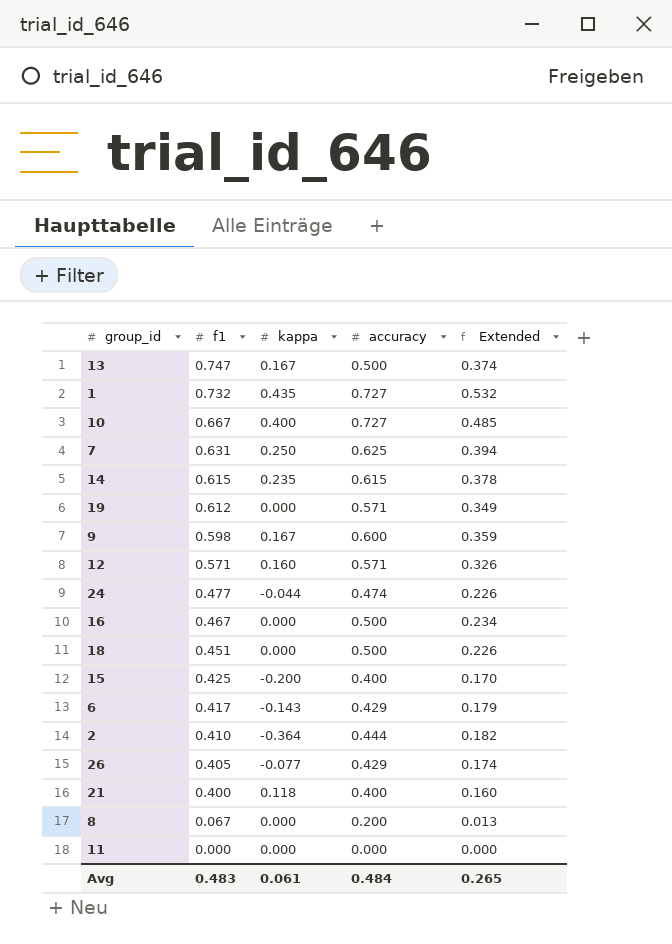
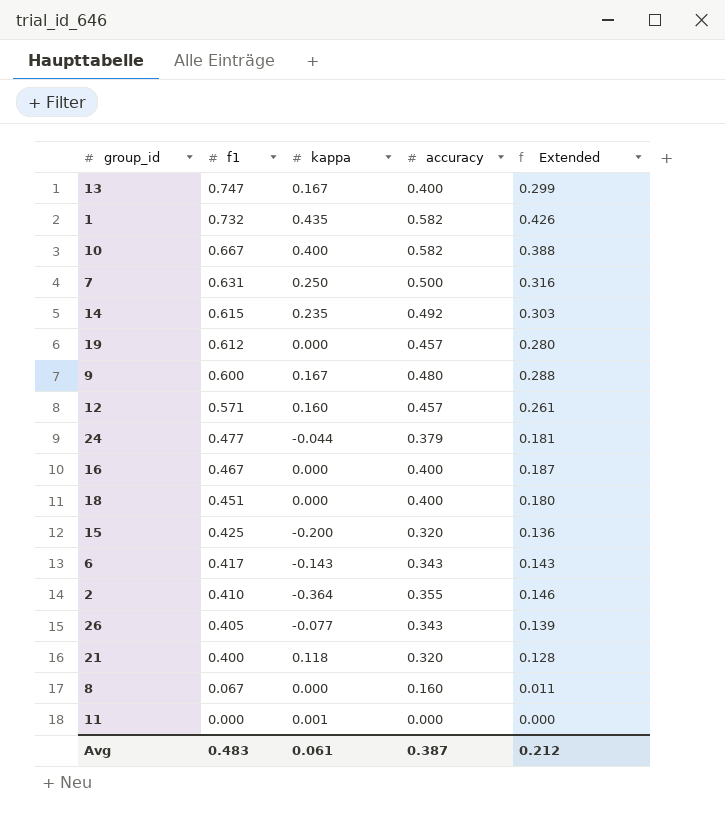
13 | accuracy: 0.500 -> 0.400
13 | Extended: 0.374 -> 0.299
1 | accuracy: 0.727 -> 0.582
1 | Extended: 0.532 -> 0.426
10 | accuracy: 0.727 -> 0.582
10 | Extended: 0.485 -> 0.388
7 | accuracy: 0.625 -> 0.500
7 | Extended: 0.394 -> 0.316
14 | accuracy: 0.615 -> 0.492
14 | Extended: 0.378 -> 0.303
19 | accuracy: 0.571 -> 0.457
19 | Extended: 0.349 -> 0.280
9 | f1: 0.598 -> 0.600
9 | accuracy: 0.600 -> 0.480
9 | Extended: 0.359 -> 0.288
12 | accuracy: 0.571 -> 0.457
12 | Extended: 0.326 -> 0.261
24 | accuracy: 0.474 -> 0.379
24 | Extended: 0.226 -> 0.181
16 | accuracy: 0.500 -> 0.400
16 | Extended: 0.234 -> 0.187
18 | accuracy: 0.500 -> 0.400
18 | Extended: 0.226 -> 0.180
15 | accuracy: 0.400 -> 0.320
15 | Extended: 0.170 -> 0.136
6 | accuracy: 0.429 -> 0.343
6 | Extended: 0.179 -> 0.143
2 | accuracy: 0.444 -> 0.355
2 | Extended: 0.182 -> 0.146
26 | accuracy: 0.429 -> 0.343
26 | Extended: 0.174 -> 0.139
21 | accuracy: 0.400 -> 0.320
21 | Extended: 0.160 -> 0.128
8 | accuracy: 0.200 -> 0.160
8 | Extended: 0.013 -> 0.011
11 | kappa: 0.000 -> 0.001
Avg | accuracy: 0.484 -> 0.387
Avg | Extended: 0.265 -> 0.212

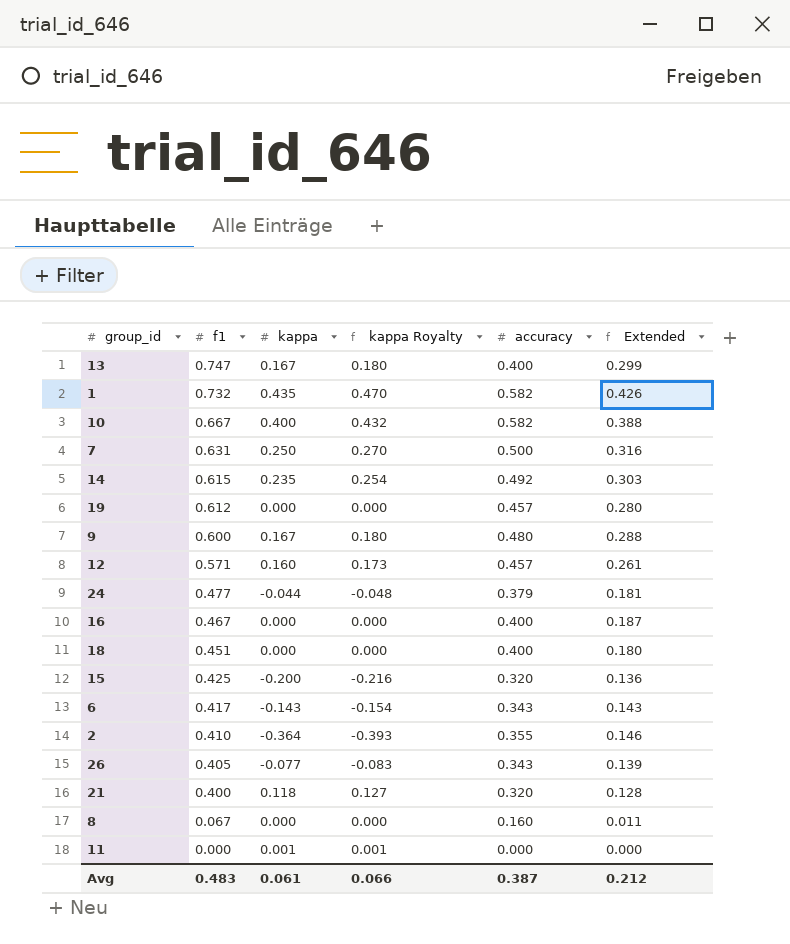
column kappa Royalty | formula: none -> [kappa] * 1.08

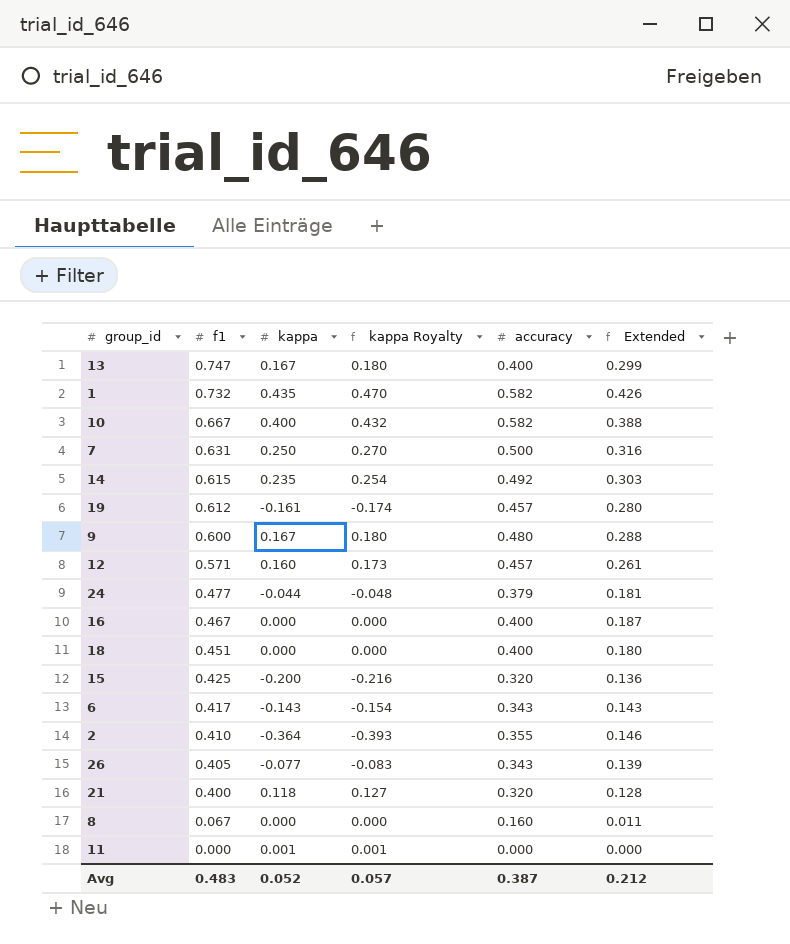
19 | kappa: 0.000 -> -0.161
19 | kappa Royalty: 0.000 -> -0.174
Avg | kappa: 0.061 -> 0.052
Avg | kappa Royalty: 0.066 -> 0.057

